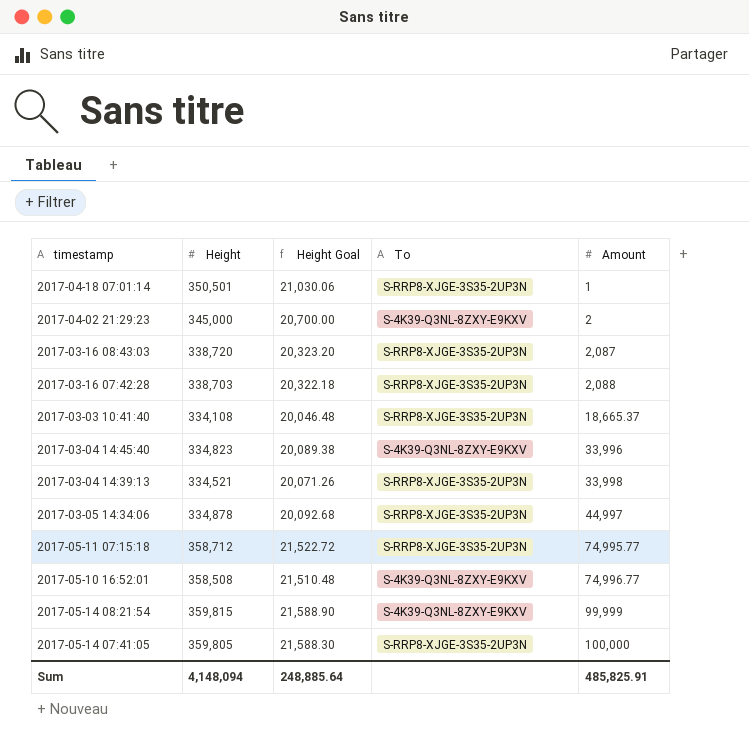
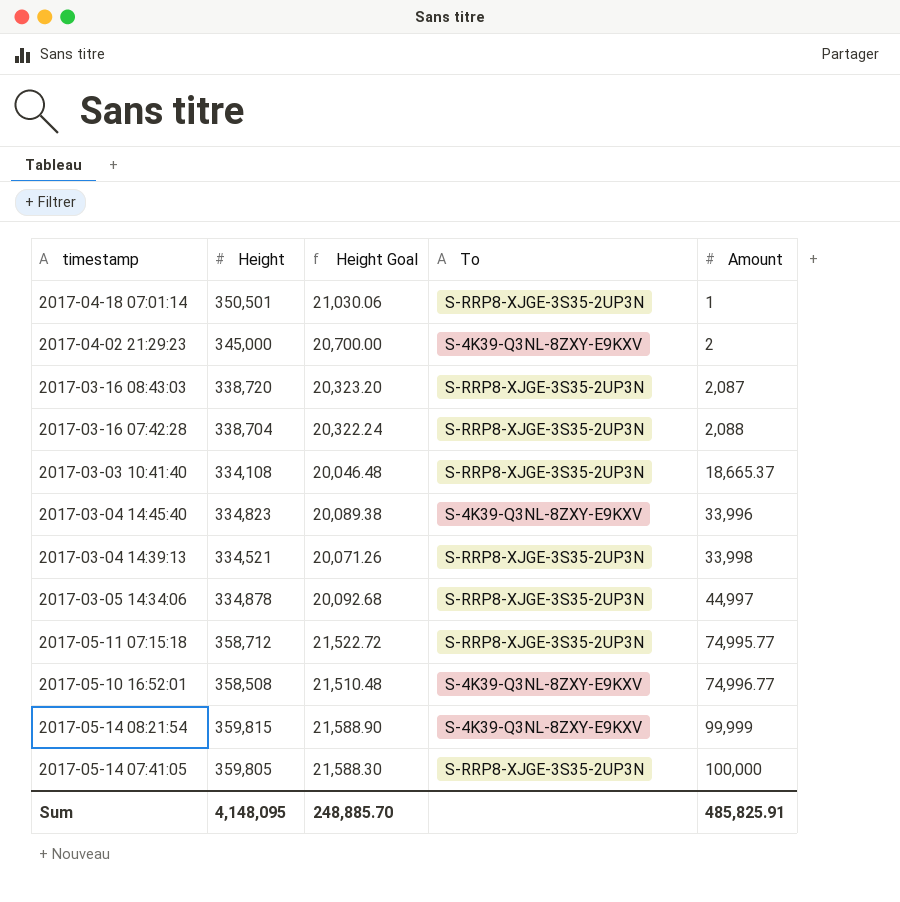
2017-03-16 07:42:28 | Height: 338,703 -> 338,704
2017-03-16 07:42:28 | Height Goal: 20,322.18 -> 20,322.24
Sum | Height: 4,148,094 -> 4,148,095
Sum | Height Goal: 248,885.64 -> 248,885.70

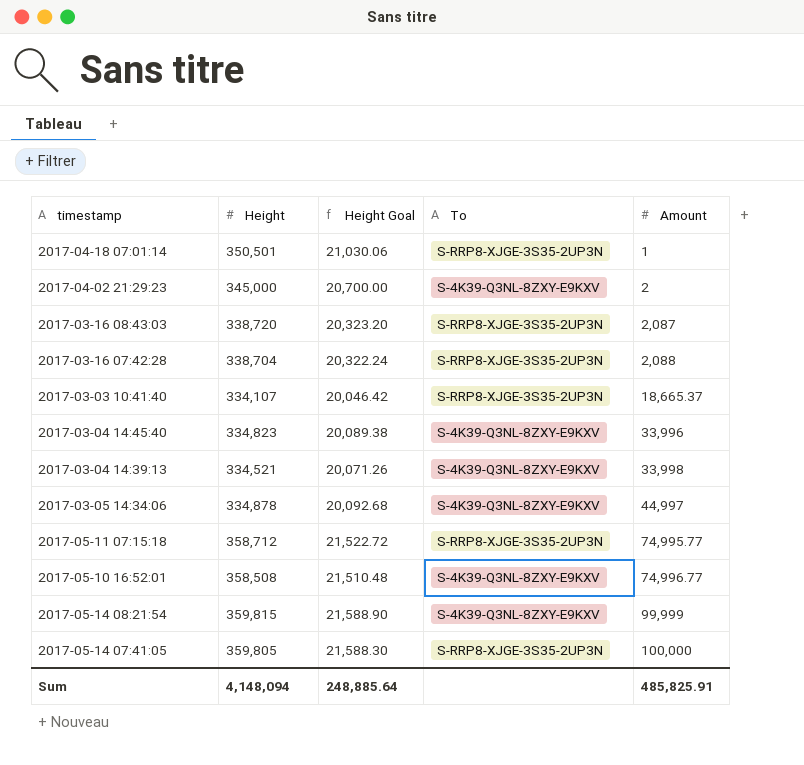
2017-03-03 10:41:40 | Height: 334,108 -> 334,107
2017-03-03 10:41:40 | Height Goal: 20,046.48 -> 20,046.42
2017-03-04 14:39:13 | To: S-RRP8-XJGE-3S35-2UP3N -> S-4K39-Q3NL-8ZXY-E9KXV
2017-03-05 14:34:06 | To: S-RRP8-XJGE-3S35-2UP3N -> S-4K39-Q3NL-8ZXY-E9KXV
Sum | Height: 4,148,095 -> 4,148,094
Sum | Height Goal: 248,885.70 -> 248,885.64

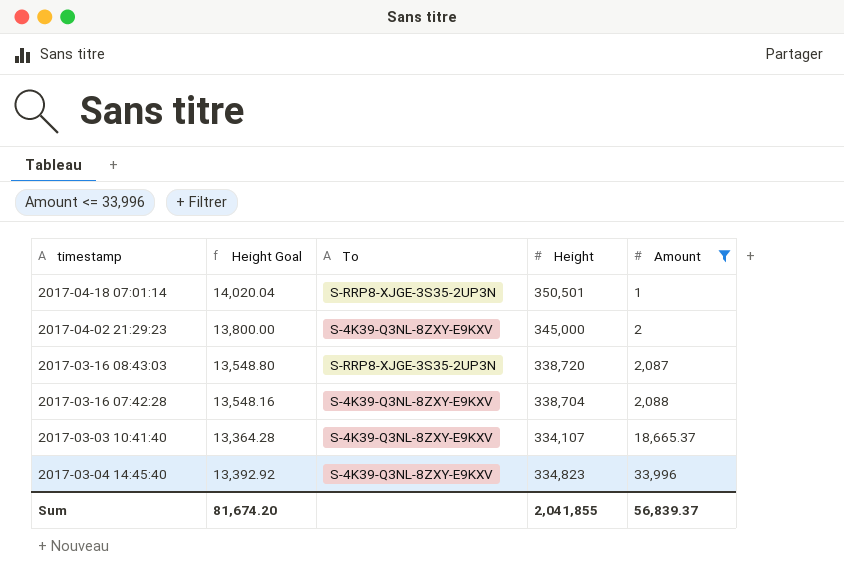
filter: none -> Amount <= 33,996
column Height Goal | formula: [Height] * 0.06 -> [Height] * 0.04
column Height | position: 2 -> 4
2017-03-16 07:42:28 | To: S-RRP8-XJGE-3S35-2UP3N -> S-4K39-Q3NL-8ZXY-E9KXV
2017-03-03 10:41:40 | To: S-RRP8-XJGE-3S35-2UP3N -> S-4K39-Q3NL-8ZXY-E9KXV
Sum | Height Goal: 248,885.64 -> 81,674.20
Sum | Height: 4,148,094 -> 2,041,855
Sum | Amount: 485,825.91 -> 56,839.37

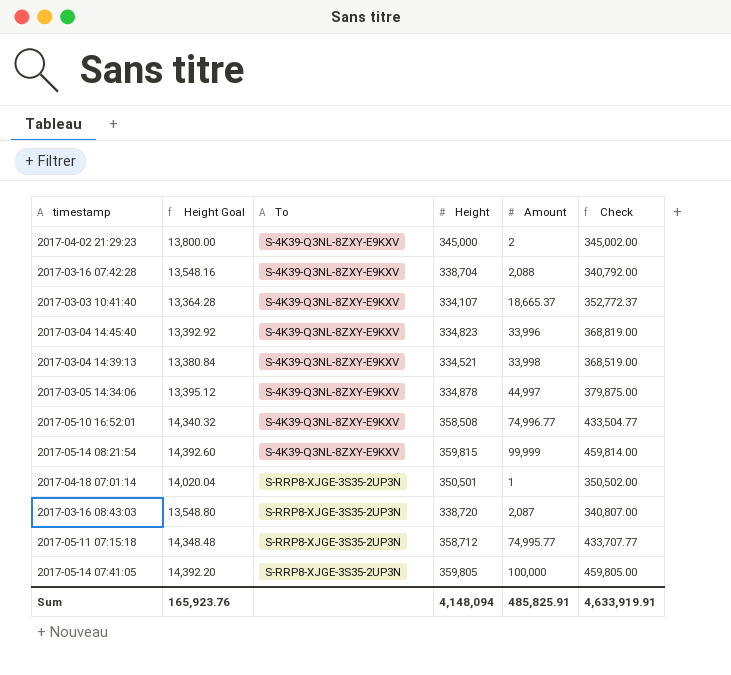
filter: Amount <= 33,996 -> none
row order: Amount ascending -> To ascending
column Check | formula: none -> [Height] + [Amount]
Sum | Height Goal: 81,674.20 -> 165,923.76
Sum | Height: 2,041,855 -> 4,148,094
Sum | Amount: 56,839.37 -> 485,825.91

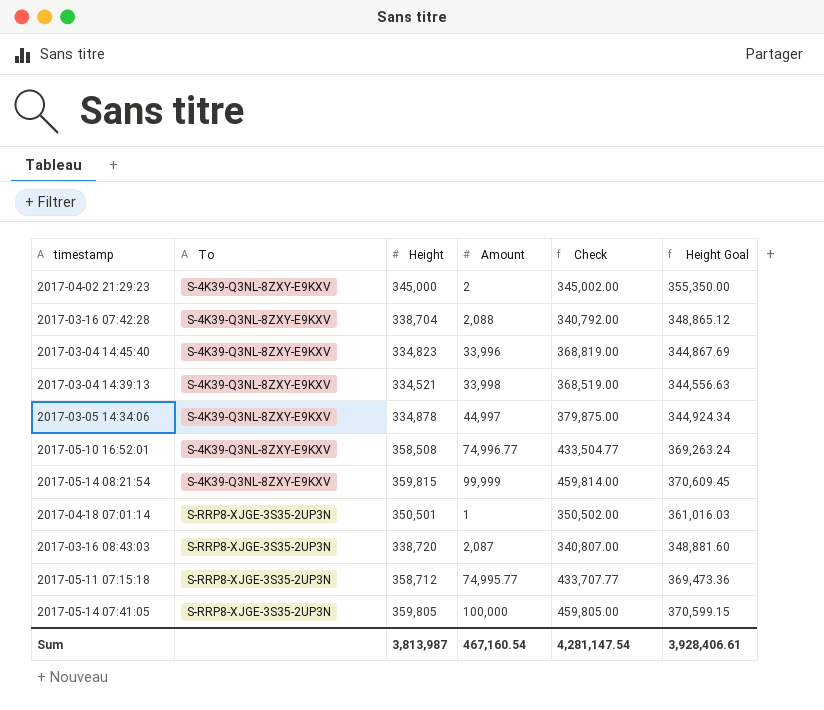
column Height Goal | formula: [Height] * 0.04 -> [Height] * 1.03
column Height Goal | position: 2 -> 6
row 2017-03-03 10:41:40: 13,364.28 | S-4K39-Q3NL-8ZXY-E9KXV | 334,107 | 18,665.37 | 352,772.37 -> none
Sum | Height: 4,148,094 -> 3,813,987
Sum | Amount: 485,825.91 -> 467,160.54
Sum | Check: 4,633,919.91 -> 4,281,147.54
Sum | Height Goal: 165,923.76 -> 3,928,406.61

